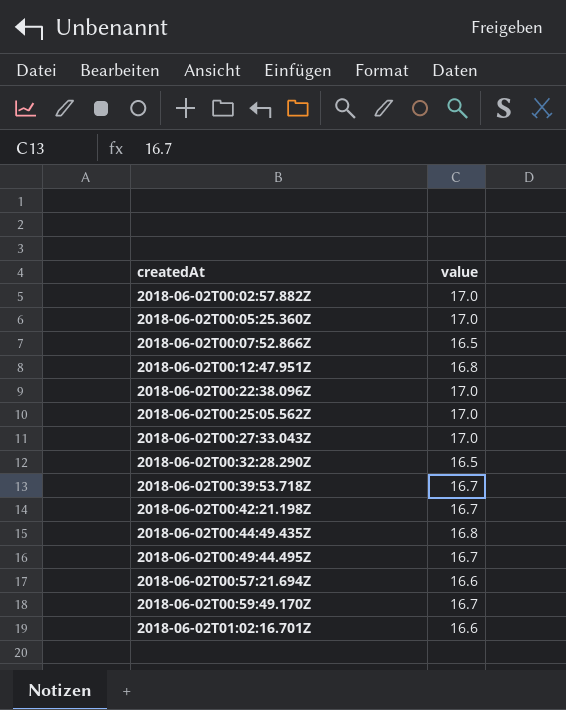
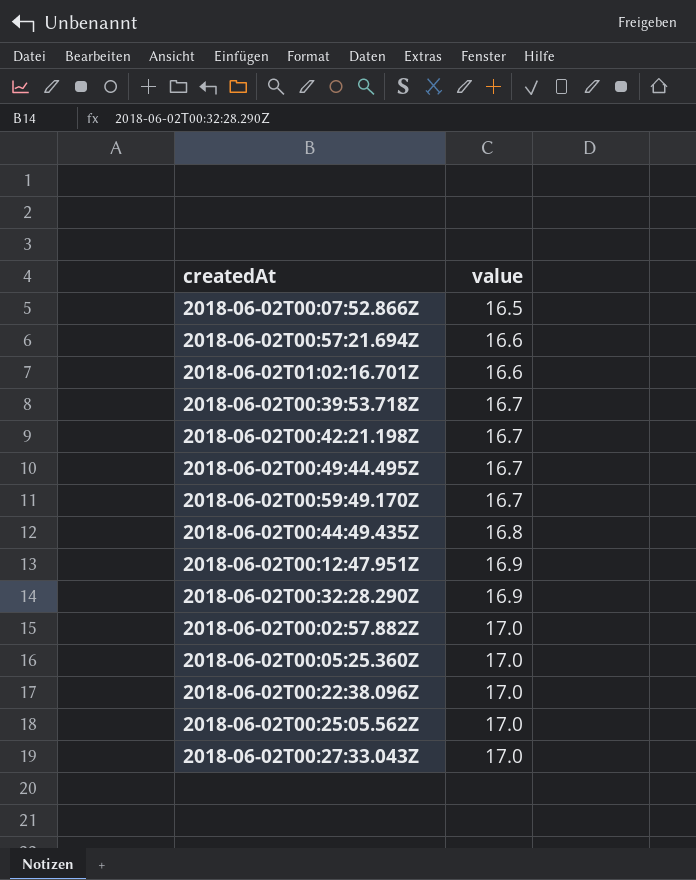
row order: createdAt ascending -> value ascending
2018-06-02T00:12:47.951Z | value: 16.8 -> 16.9
2018-06-02T00:32:28.290Z | value: 16.5 -> 16.9

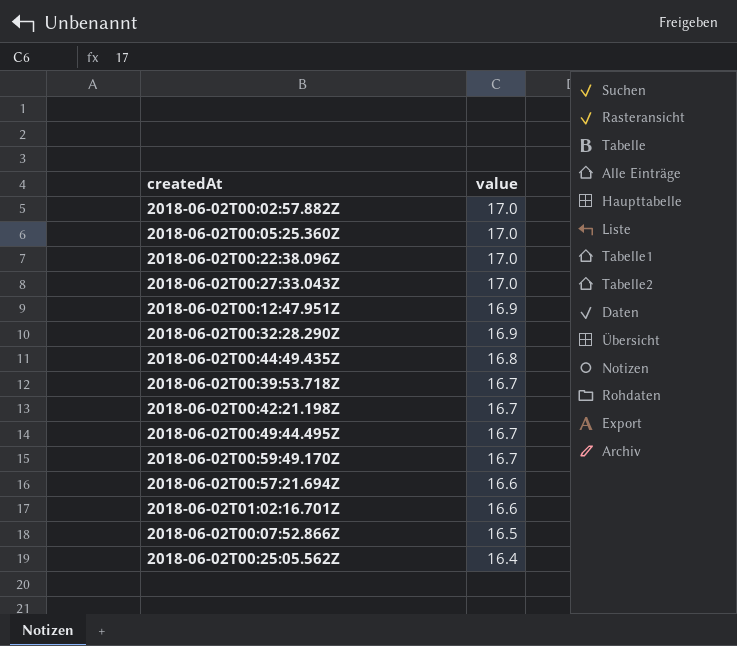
row order: value ascending -> value descending
2018-06-02T00:25:05.562Z | value: 17.0 -> 16.4

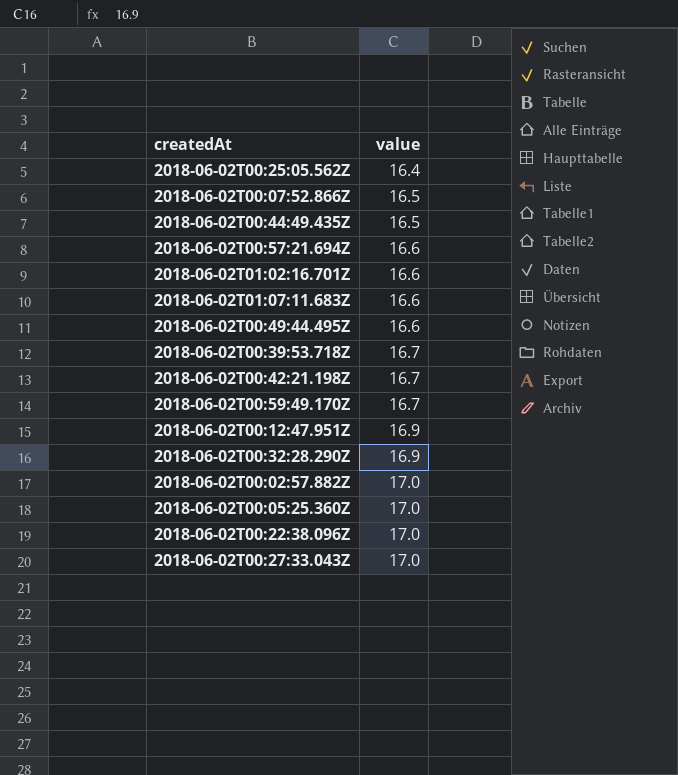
row order: value descending -> value ascending
2018-06-02T00:44:49.435Z | value: 16.8 -> 16.5
row 2018-06-02T01:07:11.683Z: none -> 16.6
2018-06-02T00:49:44.495Z | value: 16.7 -> 16.6

